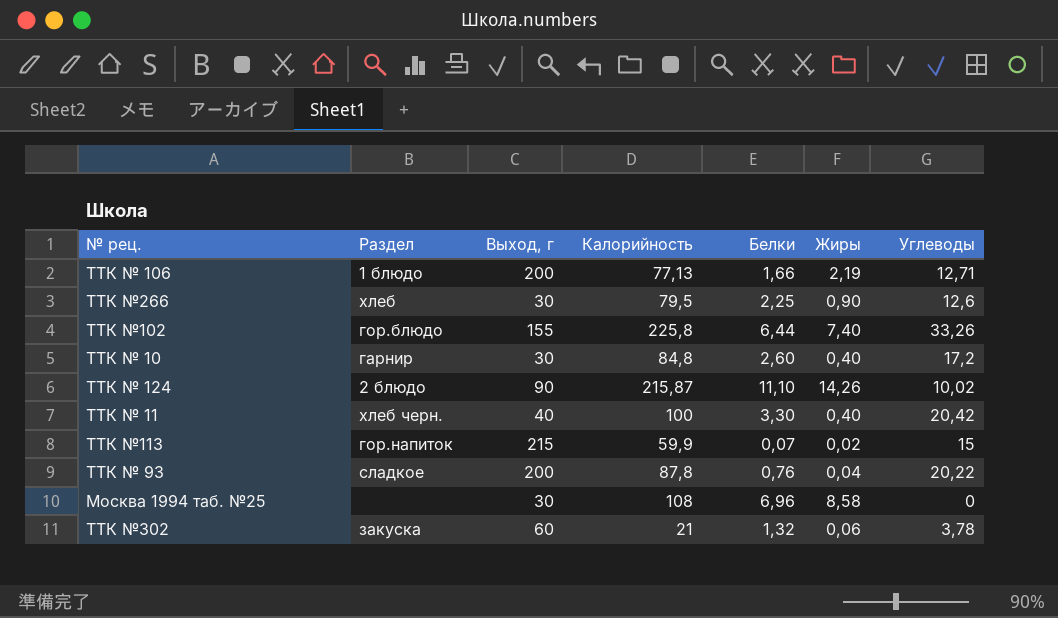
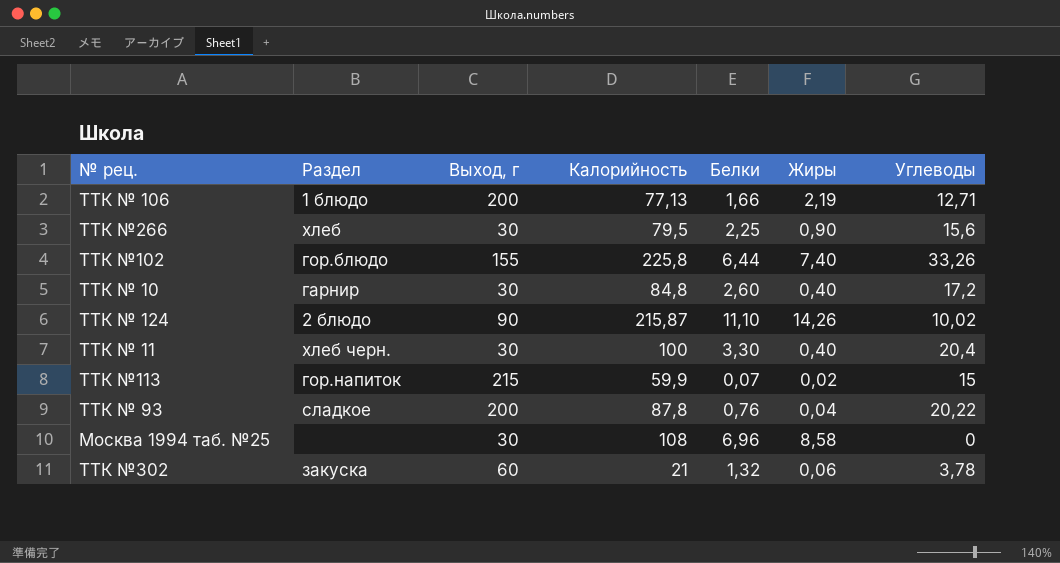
ТТК №266 | Углеводы: 12,6 -> 15,6
ТТК № 11 | Выход, г: 40 -> 30
ТТК № 11 | Углеводы: 20,42 -> 20,4

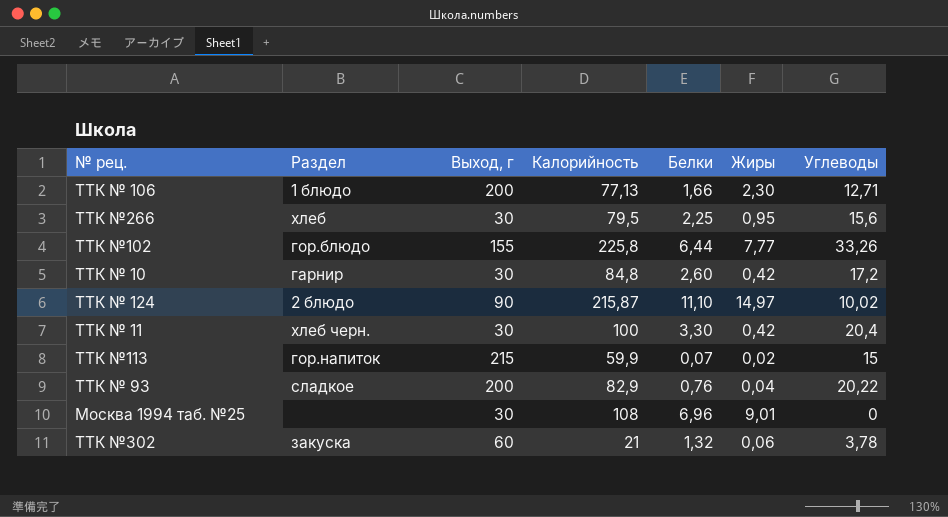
ТТК № 106 | Жиры: 2,19 -> 2,30
ТТК №266 | Жиры: 0,90 -> 0,95
ТТК №102 | Жиры: 7,40 -> 7,77
ТТК № 10 | Жиры: 0,40 -> 0,42
ТТК № 124 | Жиры: 14,26 -> 14,97
ТТК № 11 | Жиры: 0,40 -> 0,42
ТТК № 93 | Калорийность: 87,8 -> 82,9
Москва 1994 таб. №25 | Жиры: 8,58 -> 9,01

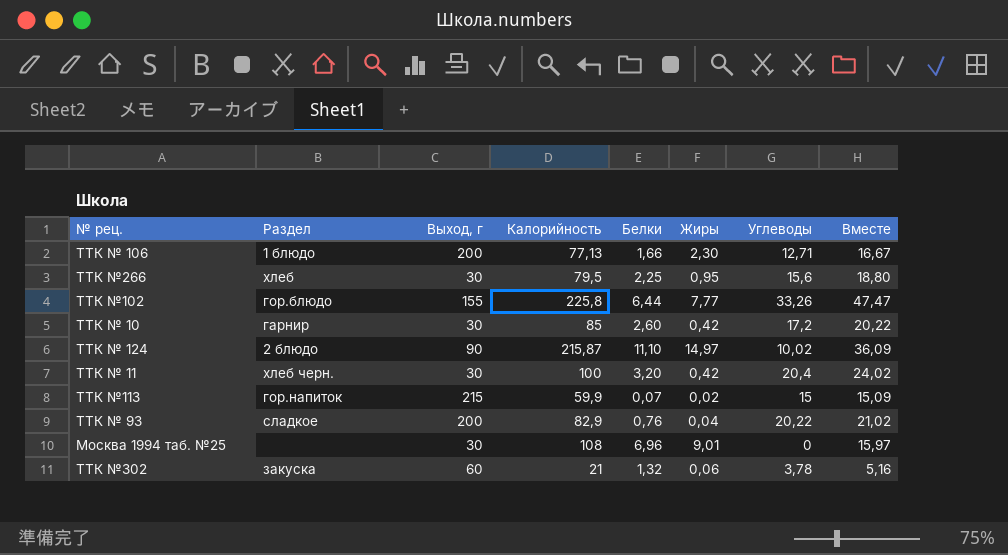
column Вместе | formula: none -> [Белки] + [Жиры] + [Углеводы]
ТТК № 10 | Калорийность: 84,8 -> 85
ТТК № 11 | Белки: 3,30 -> 3,20

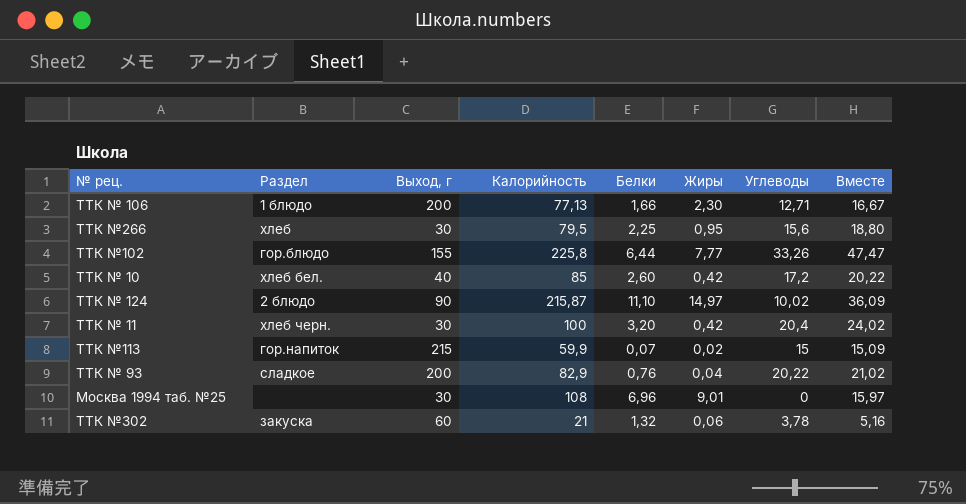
ТТК № 10 | Раздел: гарнир -> хлеб бел.
ТТК № 10 | Выход, г: 30 -> 40

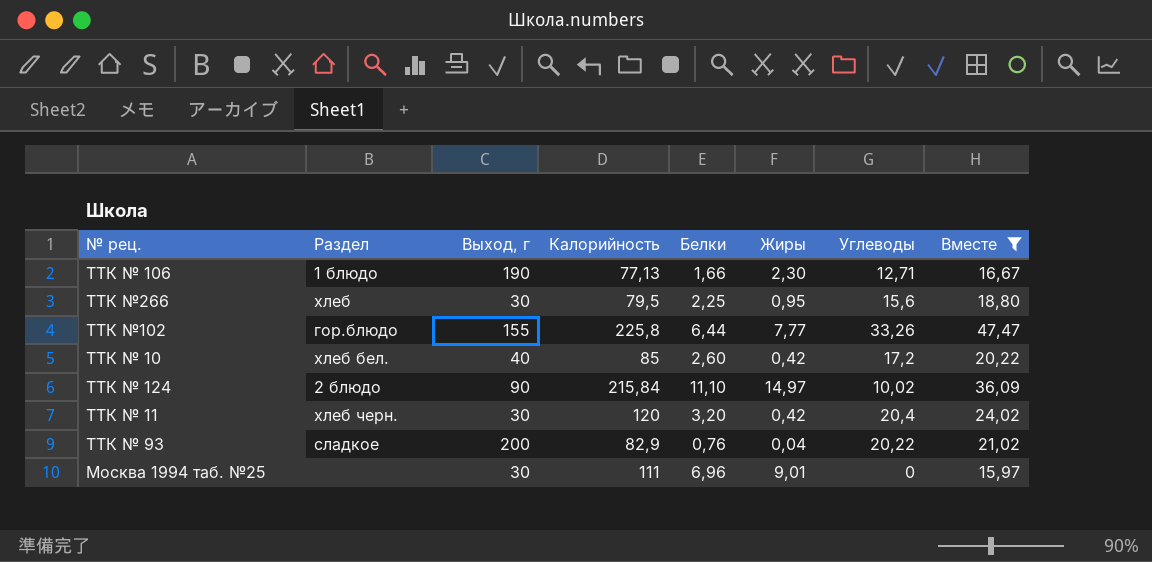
filter: none -> Вместе >= 15,97
ТТК № 106 | Выход, г: 200 -> 190
ТТК № 124 | Калорийность: 215,87 -> 215,84
ТТК № 11 | Калорийность: 100 -> 120
Москва 1994 таб. №25 | Калорийность: 108 -> 111

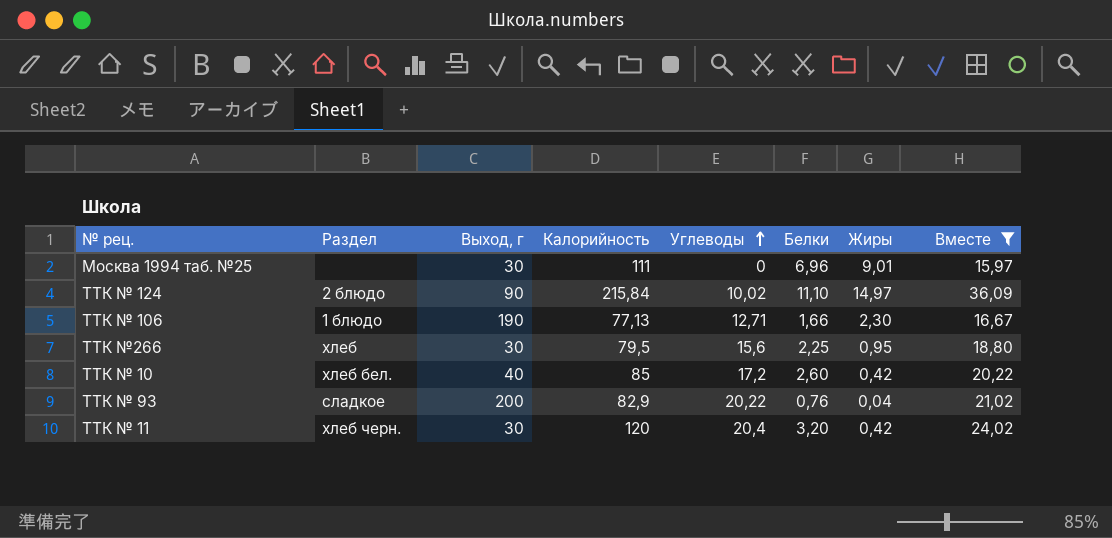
row order: none -> Углеводы ascending
column Углеводы | position: 7 -> 5
row ТТК №102: гор.блюдо | 155 | 225,8 | 6,44 | 7,77 | 33,26 | 47,47 -> none

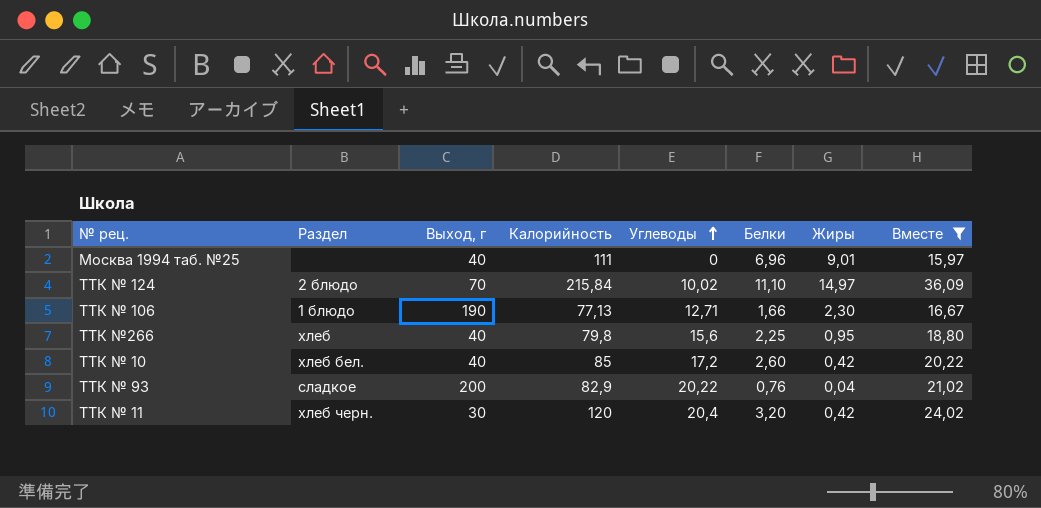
Москва 1994 таб. №25 | Выход, г: 30 -> 40
ТТК № 124 | Выход, г: 90 -> 70
ТТК №266 | Выход, г: 30 -> 40
ТТК №266 | Калорийность: 79,5 -> 79,8

